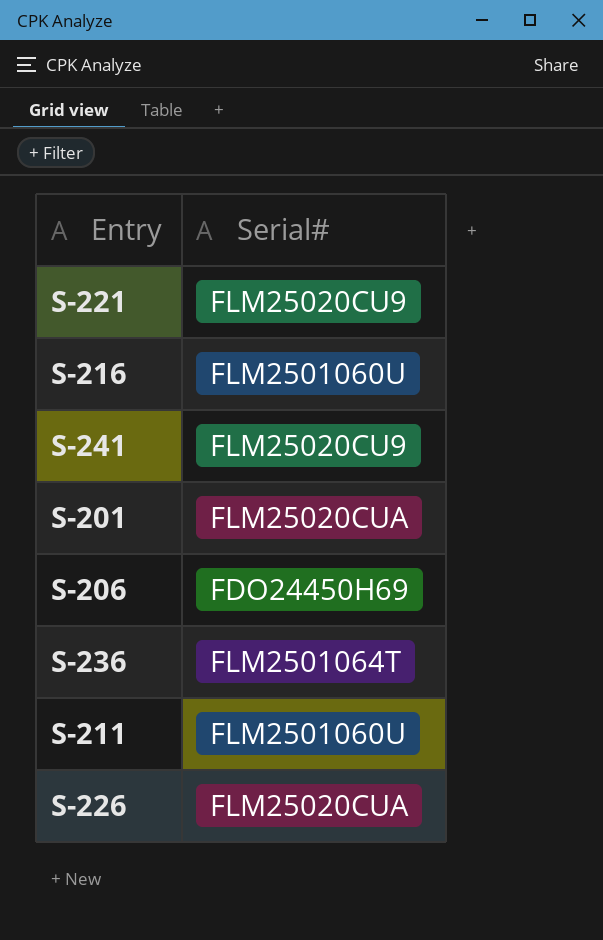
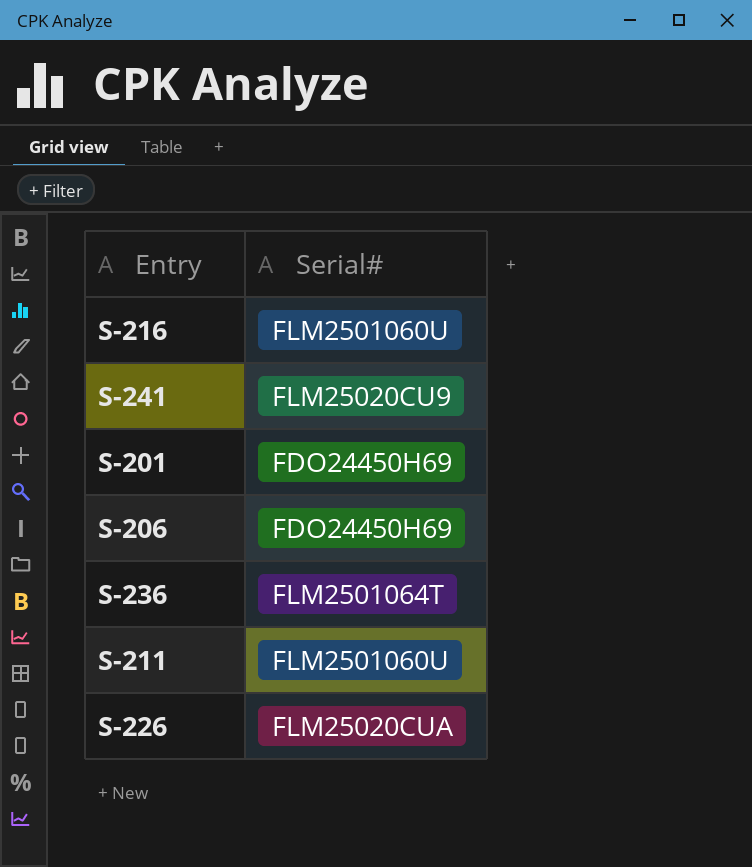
row S-221: FLM25020CU9 -> none
S-201 | Serial#: FLM25020CUA -> FDO24450H69

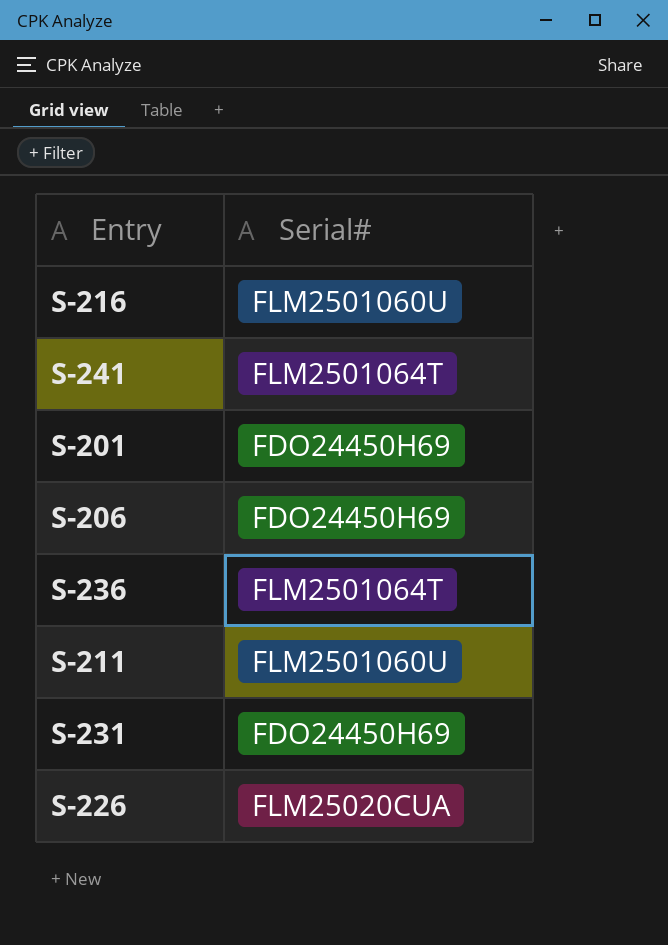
S-241 | Serial#: FLM25020CU9 -> FLM2501064T
row S-231: none -> FDO24450H69

